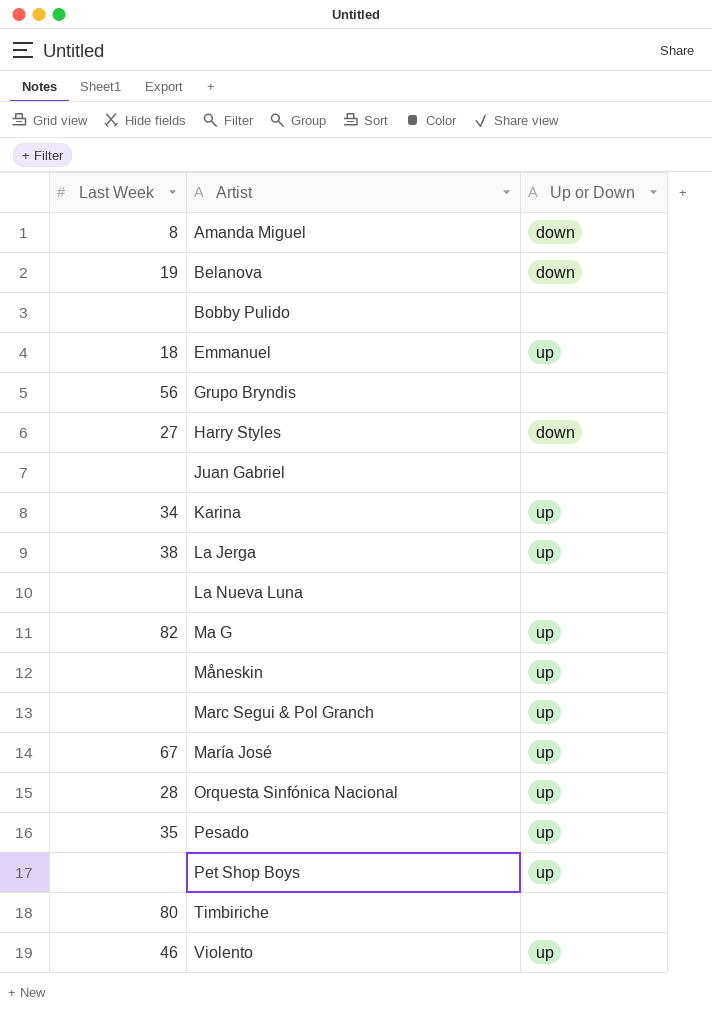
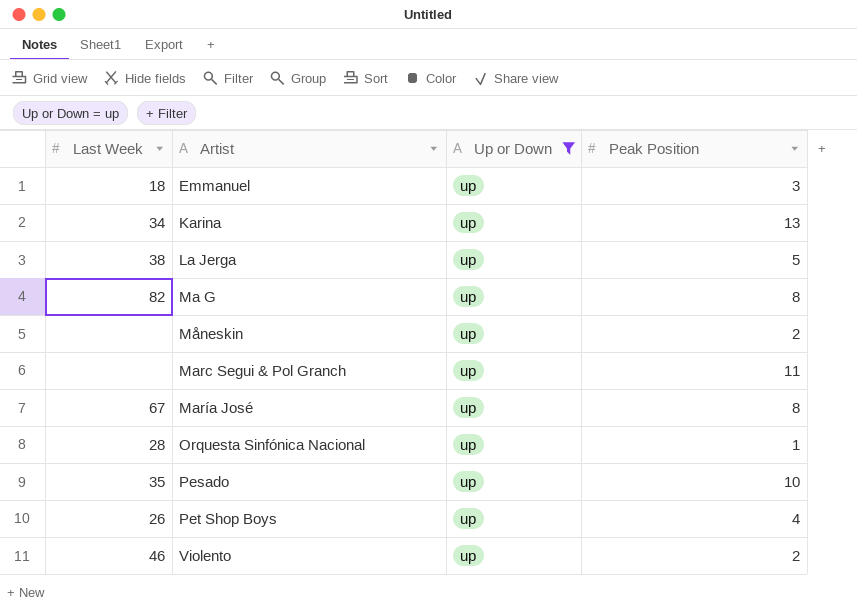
filter: none -> Up or Down = up
column Peak Position | position: none -> 4
Pet Shop Boys | Last Week: none -> 26

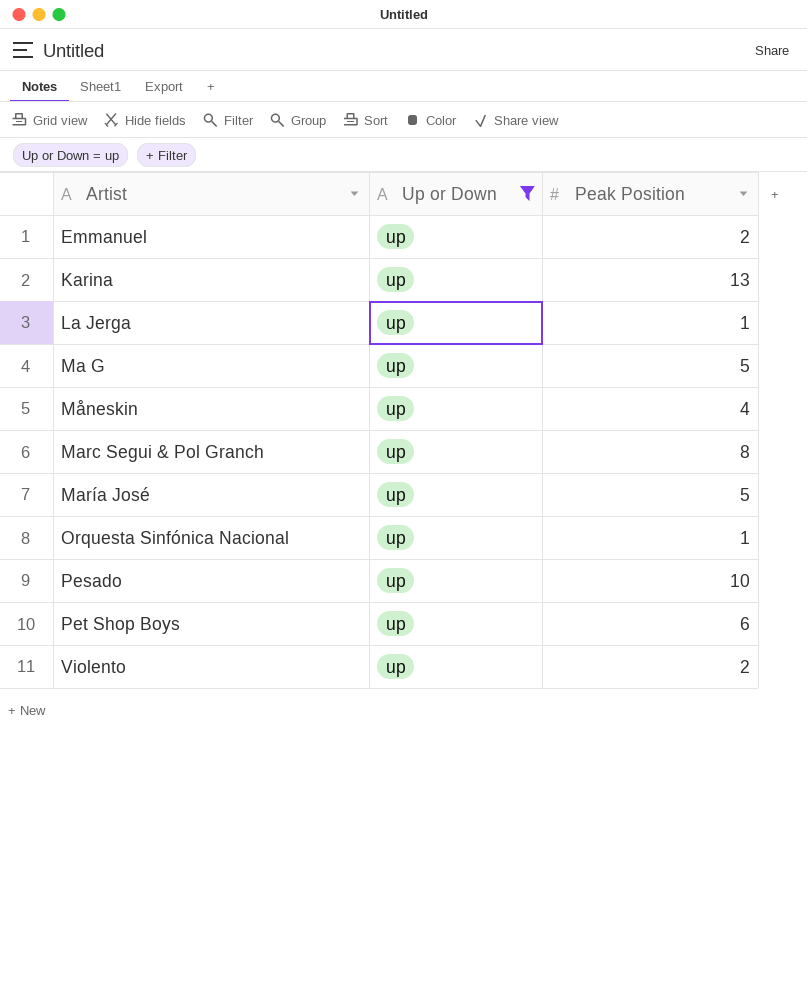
column Last Week | position: 1 -> none
Emmanuel | Peak Position: 3 -> 2
La Jerga | Peak Position: 5 -> 1
Ma G | Peak Position: 8 -> 5
Måneskin | Peak Position: 2 -> 4
Marc Segui & Pol Granch | Peak Position: 11 -> 8
María José | Peak Position: 8 -> 5
Pet Shop Boys | Peak Position: 4 -> 6

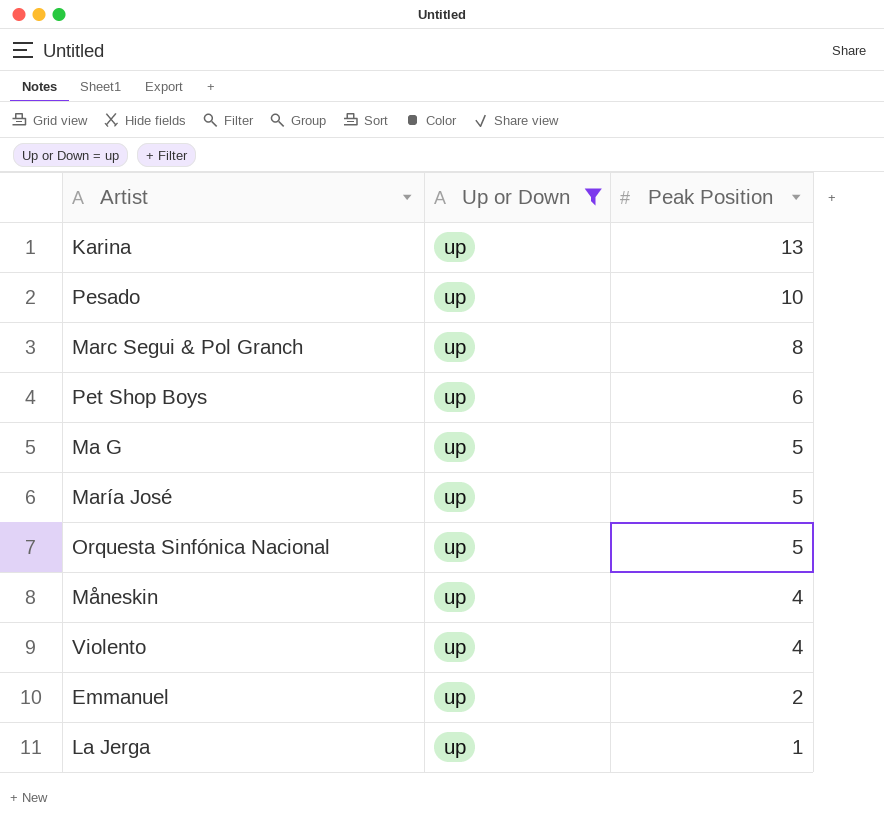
row order: Artist ascending -> Peak Position descending
Orquesta Sinfónica Nacional | Peak Position: 1 -> 5
Violento | Peak Position: 2 -> 4

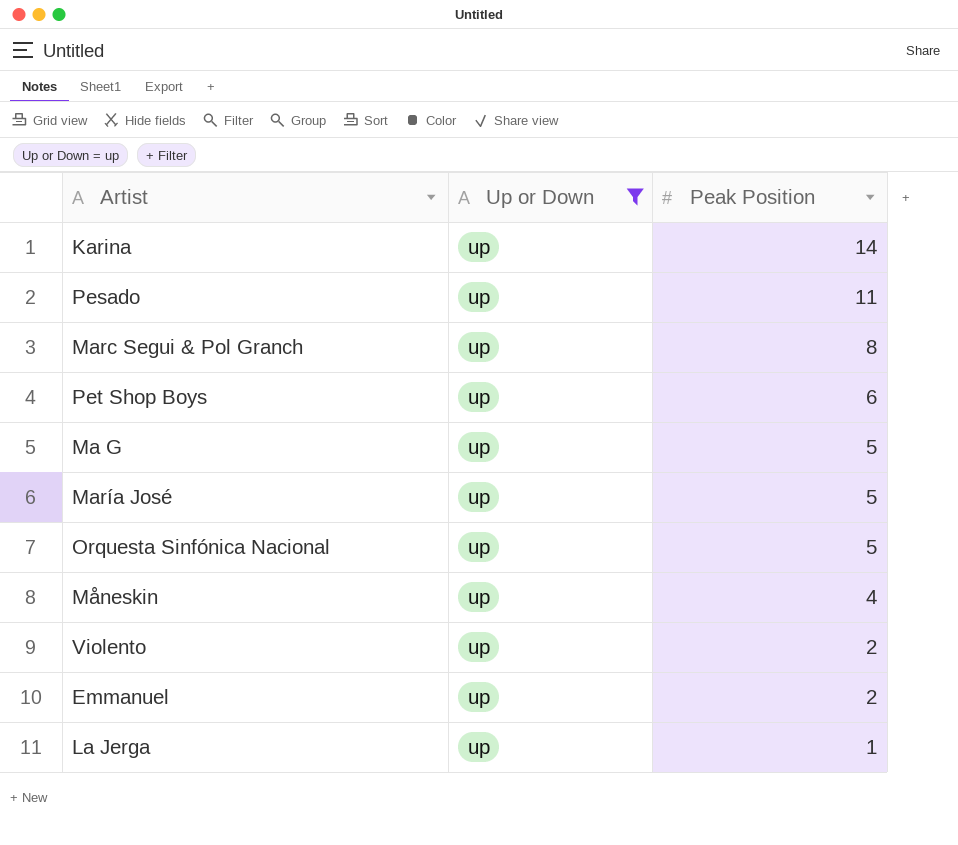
Karina | Peak Position: 13 -> 14
Pesado | Peak Position: 10 -> 11
Violento | Peak Position: 4 -> 2

